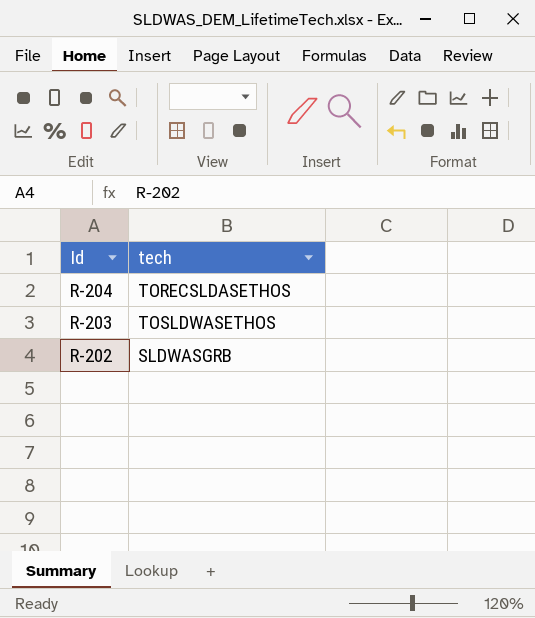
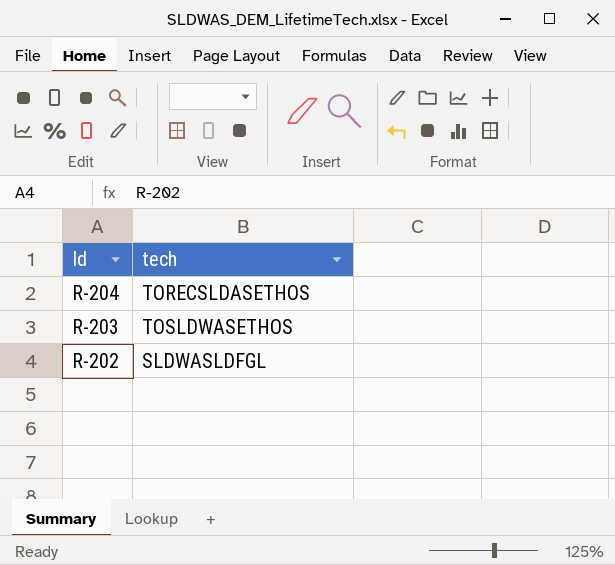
R-202 | tech: SLDWASGRB -> SLDWASLDFGL

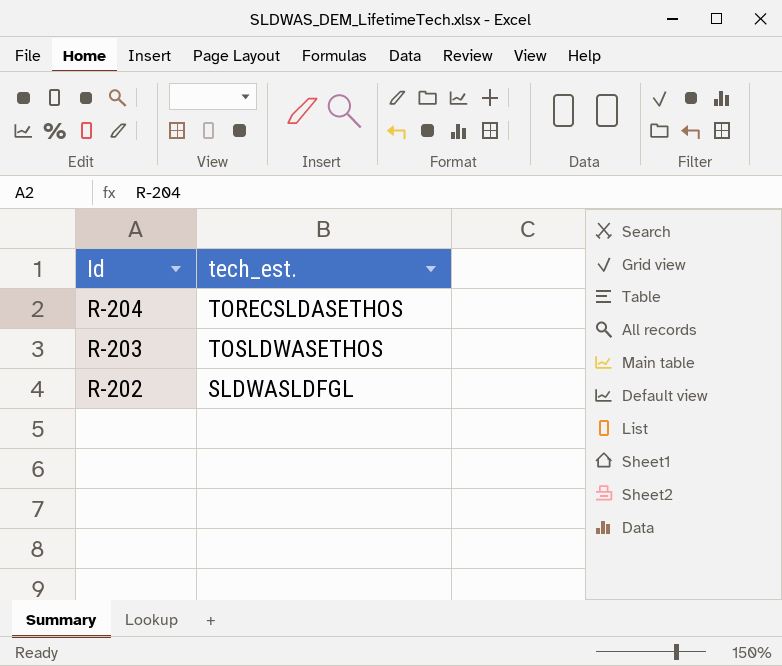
column name: tech -> tech_est.

